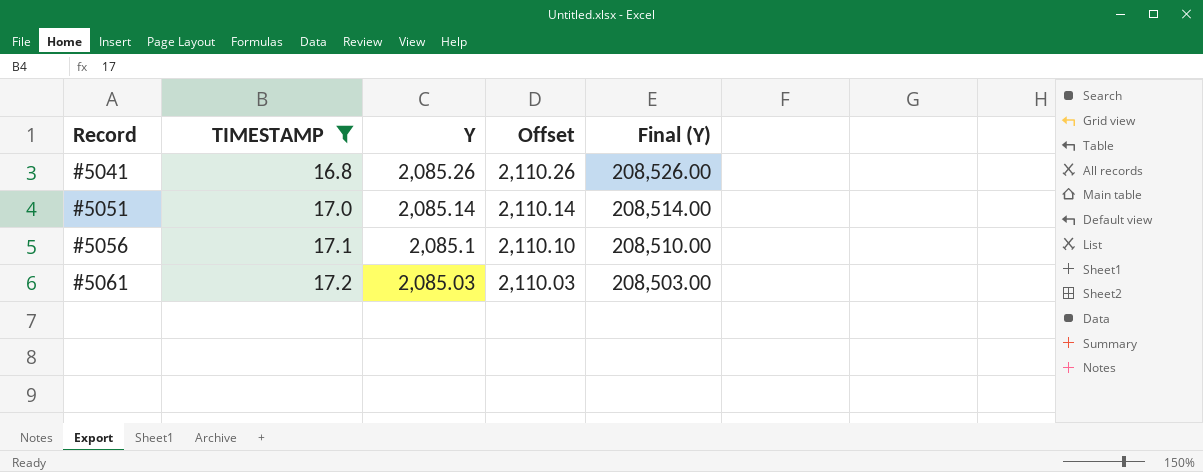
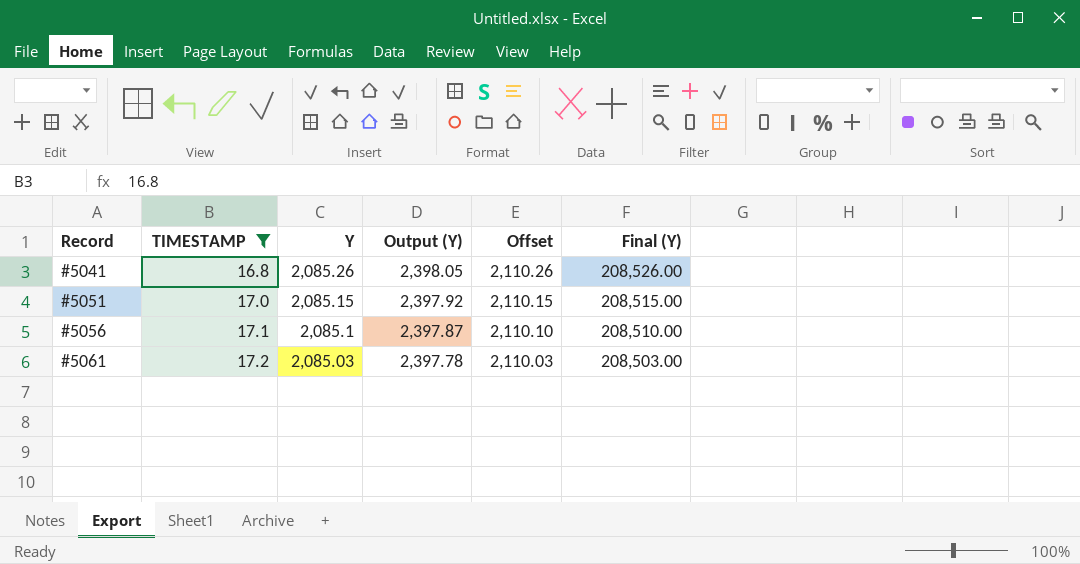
column Output (Y) | formula: none -> [Y] * 1.15
#5051 | Y: 2,085.14 -> 2,085.15
#5051 | Offset: 2,110.14 -> 2,110.15
#5051 | Final (Y): 208,514.00 -> 208,515.00

